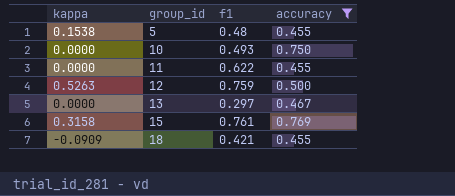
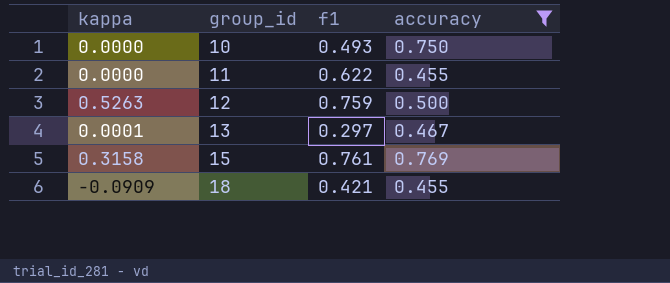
row 5: 0.1538 | 0.48 | 0.455 -> none
13 | kappa: 0.0000 -> 0.0001

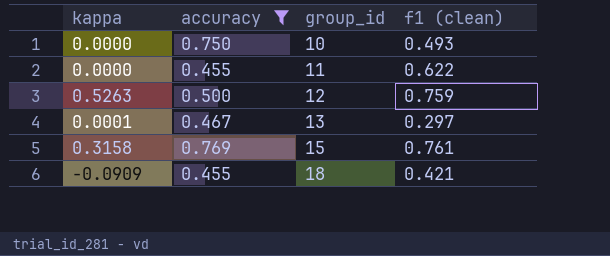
column accuracy | position: 4 -> 2
column name: f1 -> f1 (clean)

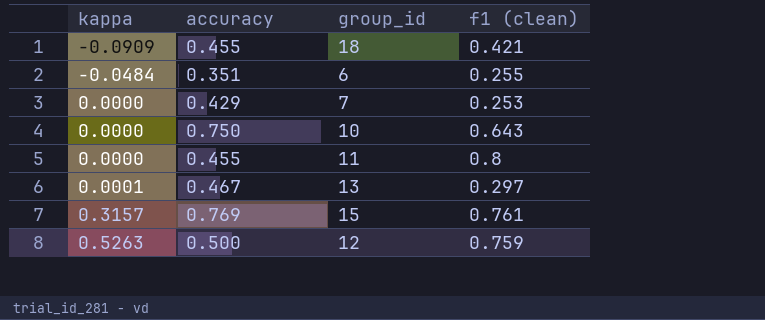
filter: accuracy >= 0.455 -> none
row order: group_id ascending -> kappa ascending
10 | f1 (clean): 0.493 -> 0.643
11 | f1 (clean): 0.622 -> 0.8
15 | kappa: 0.3158 -> 0.3157

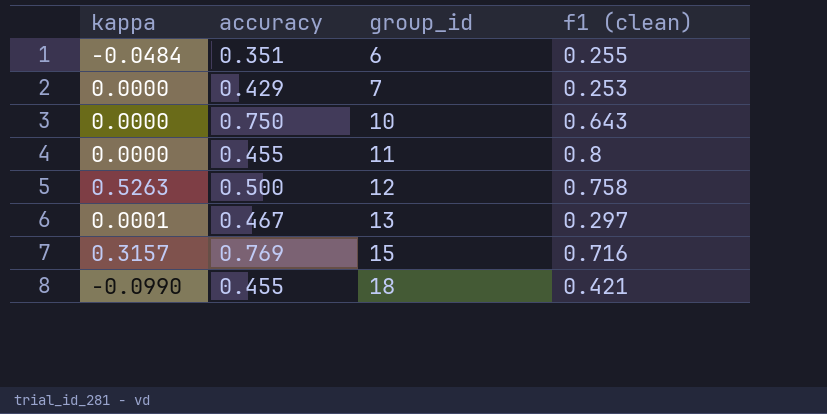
row order: kappa ascending -> group_id ascending
12 | f1 (clean): 0.759 -> 0.758
15 | f1 (clean): 0.761 -> 0.716
18 | kappa: -0.0909 -> -0.0990

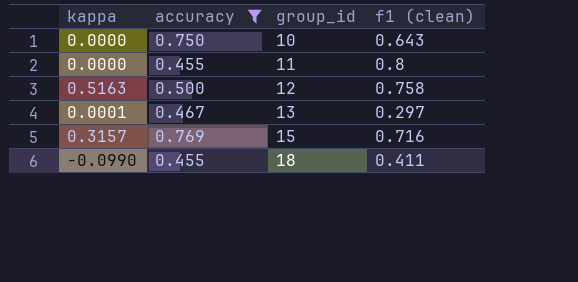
filter: none -> accuracy >= 0.455
12 | kappa: 0.5263 -> 0.5163
18 | f1 (clean): 0.421 -> 0.411

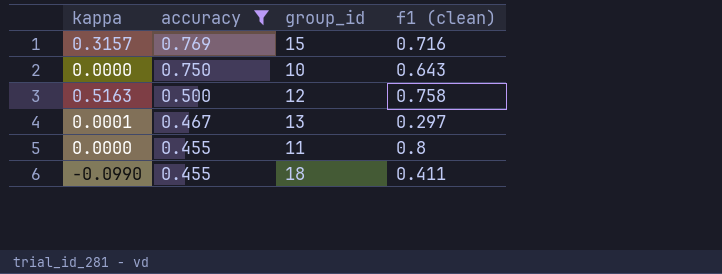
row order: group_id ascending -> accuracy descending

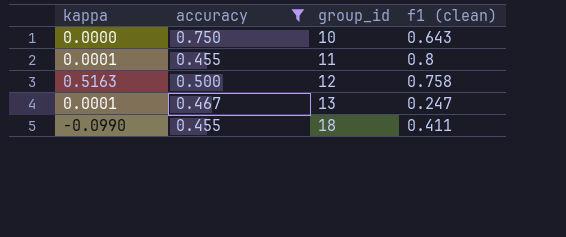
row order: accuracy descending -> group_id ascending
row 15: 0.3157 | 0.769 | 0.716 -> none
11 | kappa: 0.0000 -> 0.0001
13 | f1 (clean): 0.297 -> 0.247

